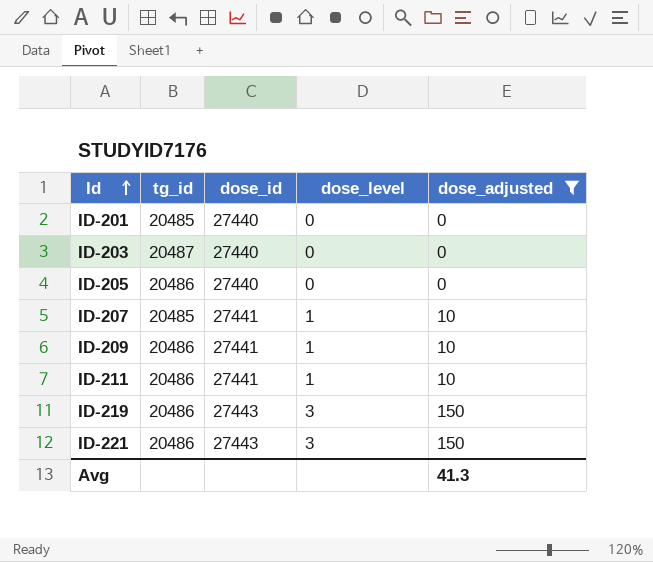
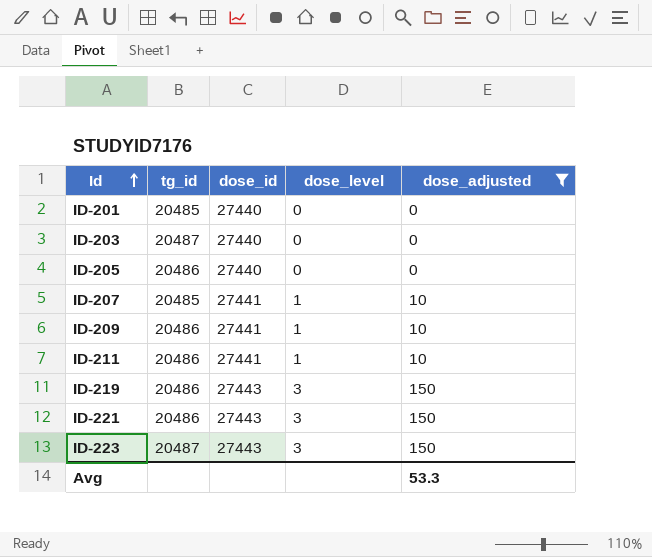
row ID-223: none -> 20487 | 27443 | 3 | 150
Avg | dose_adjusted: 41.3 -> 53.3

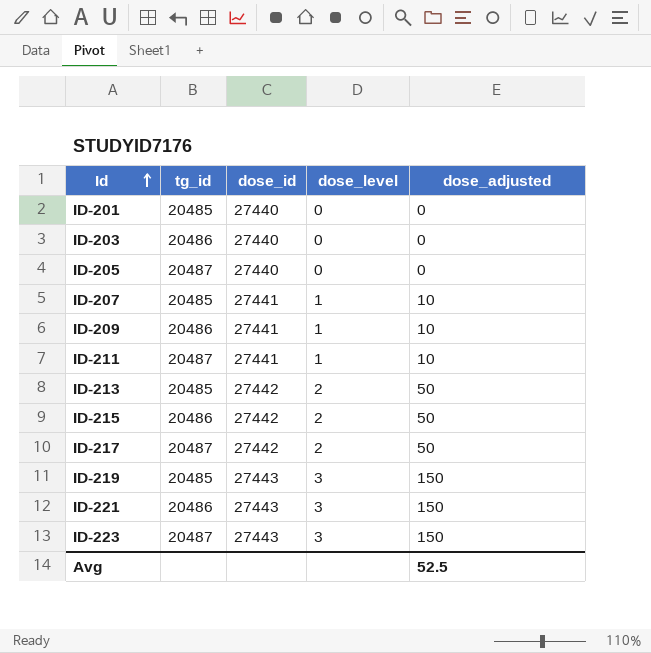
filter: dose_adjusted != 50 -> none
ID-203 | tg_id: 20487 -> 20486
ID-205 | tg_id: 20486 -> 20487
ID-211 | tg_id: 20486 -> 20487
ID-219 | tg_id: 20486 -> 20485
Avg | dose_adjusted: 53.3 -> 52.5

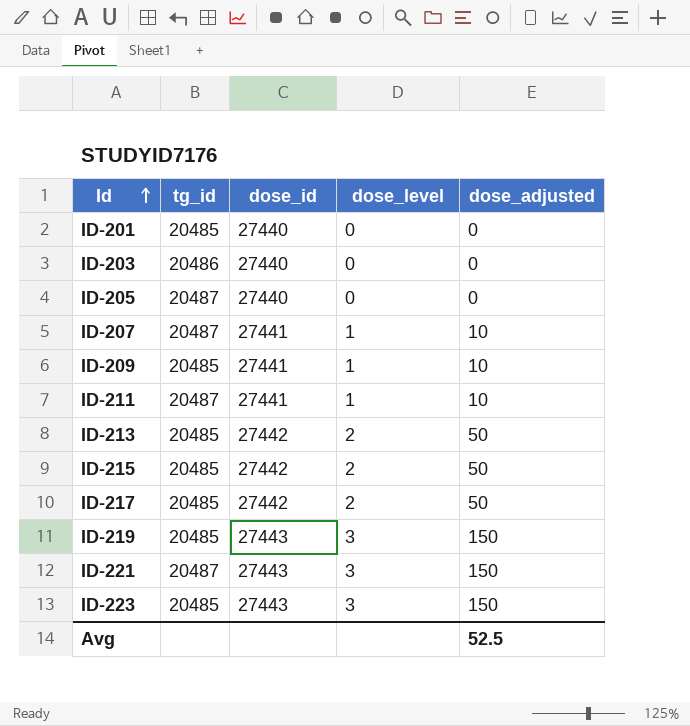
ID-207 | tg_id: 20485 -> 20487
ID-209 | tg_id: 20486 -> 20485
ID-215 | tg_id: 20486 -> 20485
ID-217 | tg_id: 20487 -> 20485
ID-221 | tg_id: 20486 -> 20487
ID-223 | tg_id: 20487 -> 20485

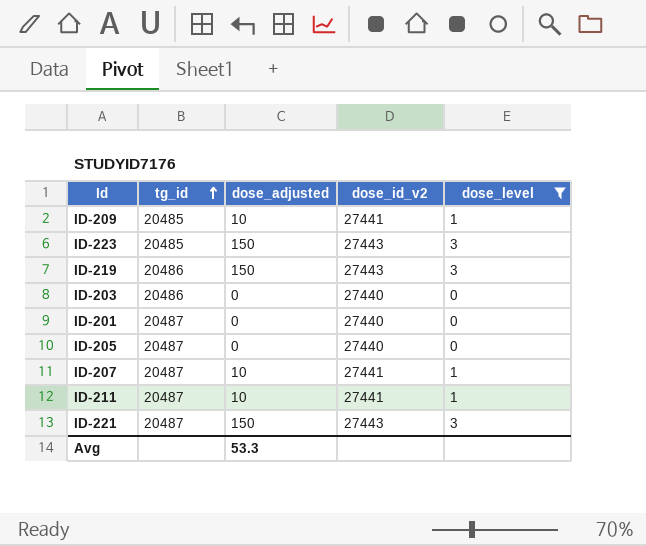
filter: none -> dose_level != 2
row order: Id ascending -> tg_id ascending
column dose_adjusted | position: 5 -> 3
column name: dose_id -> dose_id_v2
ID-219 | tg_id: 20485 -> 20486
ID-201 | tg_id: 20485 -> 20487
Avg | dose_adjusted: 52.5 -> 53.3

